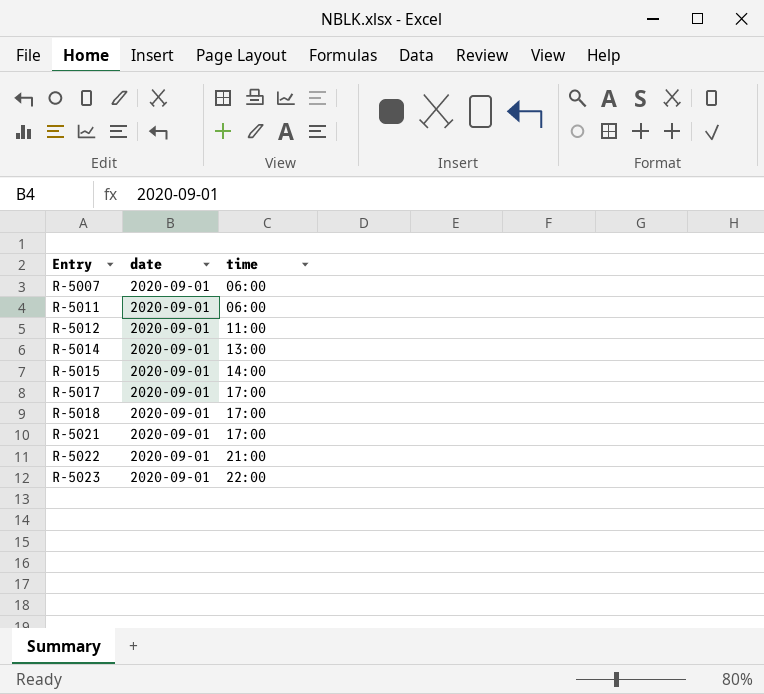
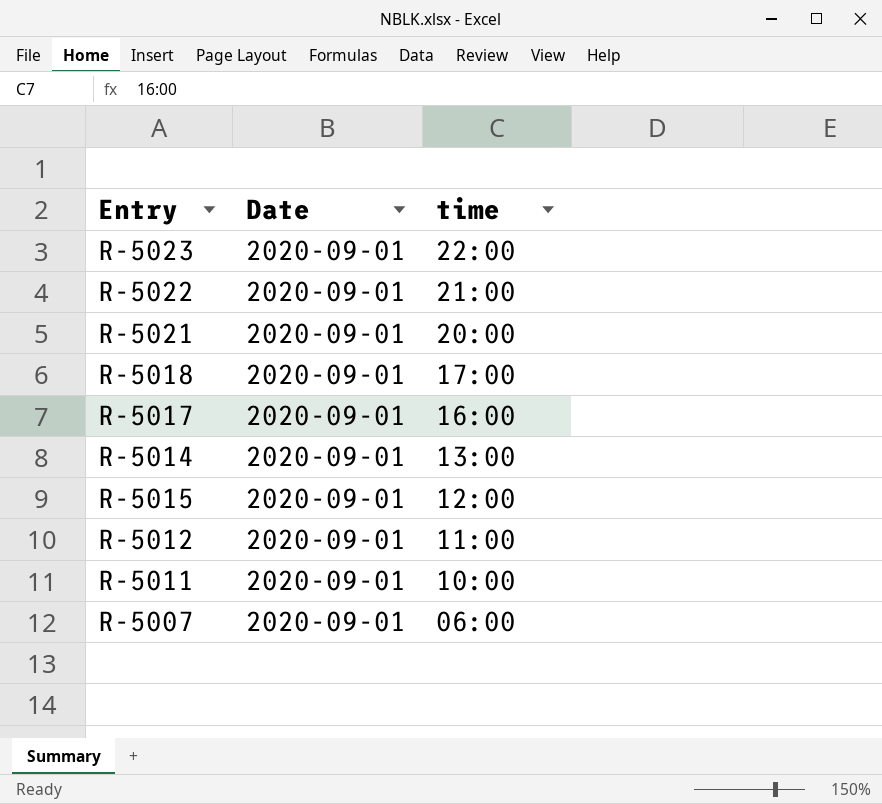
row order: Entry ascending -> time descending
column name: date -> Date
R-5021 | time: 17:00 -> 20:00
R-5017 | time: 17:00 -> 16:00
R-5015 | time: 14:00 -> 12:00
R-5011 | time: 06:00 -> 10:00

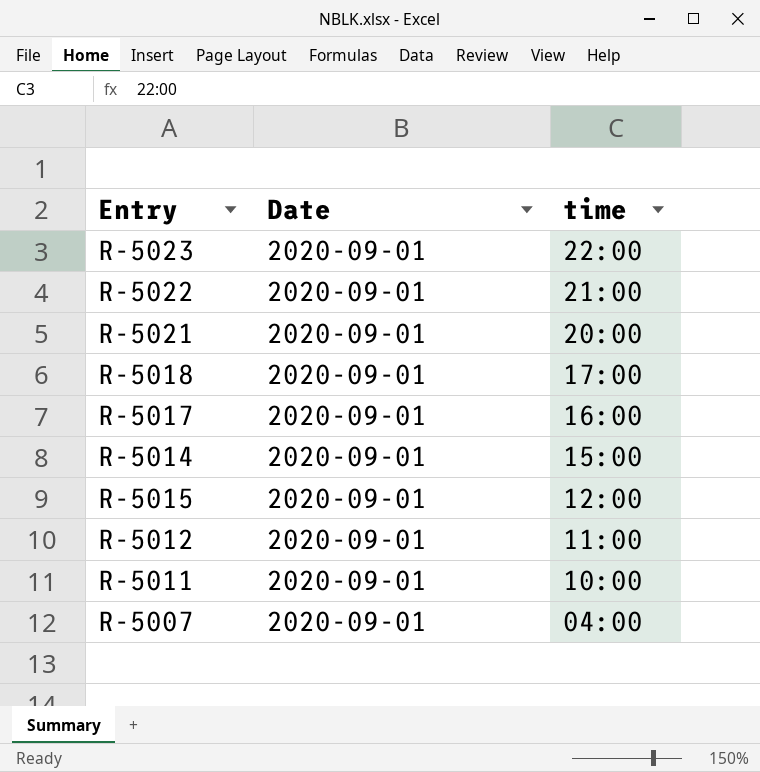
R-5014 | time: 13:00 -> 15:00
R-5007 | time: 06:00 -> 04:00

